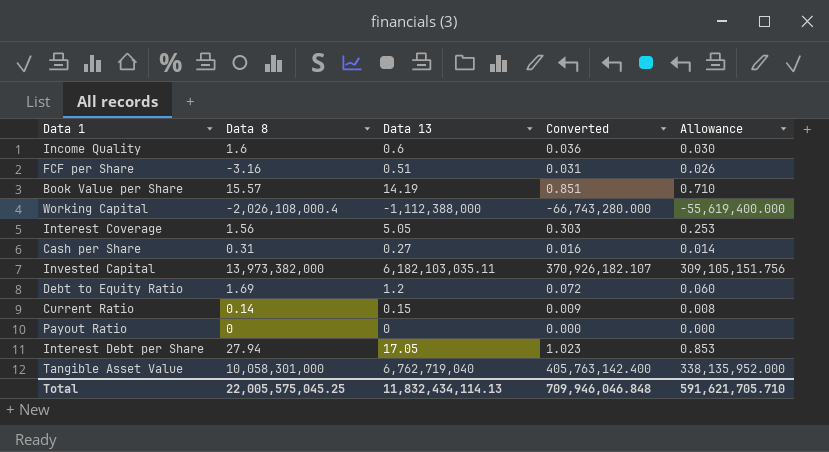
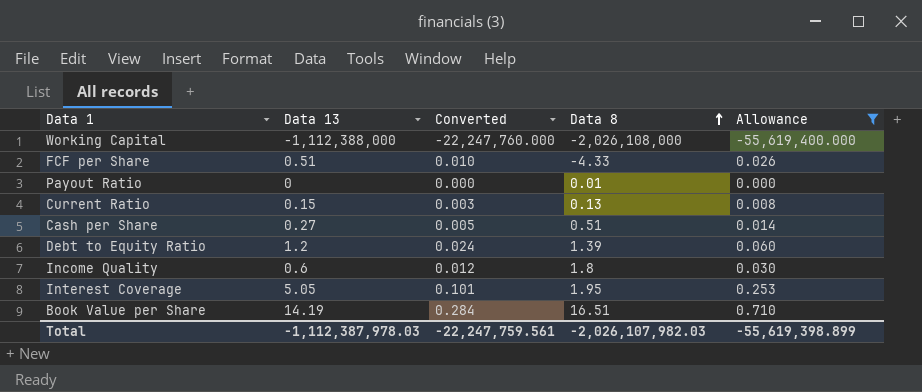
filter: none -> Allowance <= 0.710
row order: none -> Data 8 ascending
column Converted | formula: [Data 13] * 0.06 -> [Data 13] * 0.02
column Data 8 | position: 2 -> 4
Working Capital | Data 8: -2,026,108,000.4 -> -2,026,108,000
FCF per Share | Data 8: -3.16 -> -4.33
Payout Ratio | Data 8: 0 -> 0.01
Current Ratio | Data 8: 0.14 -> 0.13
Cash per Share | Data 8: 0.31 -> 0.51
Debt to Equity Ratio | Data 8: 1.69 -> 1.39
Income Quality | Data 8: 1.6 -> 1.8
Interest Coverage | Data 8: 1.56 -> 1.95
Book Value per Share | Data 8: 15.57 -> 16.51
Total | Data 13: 11,832,434,114.13 -> -1,112,387,978.03
Total | Converted: 709,946,046.848 -> -22,247,759.561
Total | Data 8: 22,005,575,045.25 -> -2,026,107,982.03
Total | Allowance: 591,621,705.710 -> -55,619,398.899

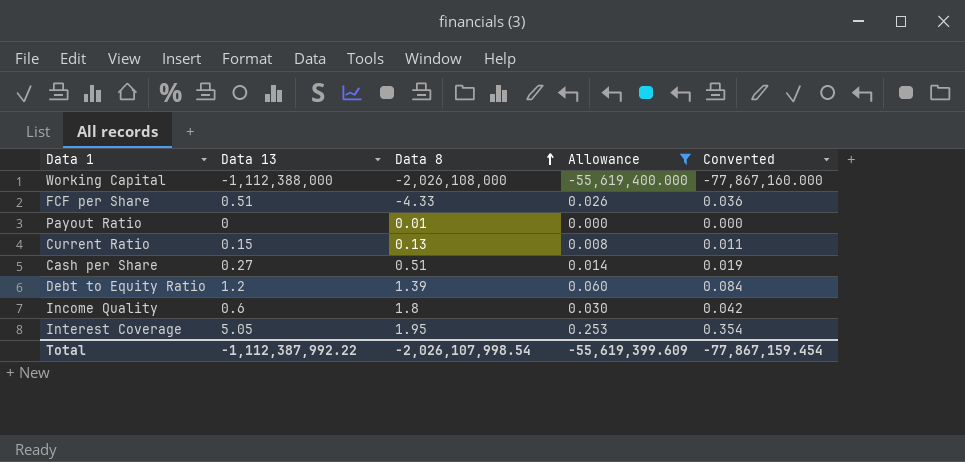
column Converted | formula: [Data 13] * 0.02 -> [Data 13] * 0.07
column Converted | position: 3 -> 5
row Book Value per Share: 14.19 | 0.284 | 16.51 | 0.710 -> none
Total | Data 13: -1,112,387,978.03 -> -1,112,387,992.22
Total | Data 8: -2,026,107,982.03 -> -2,026,107,998.54
Total | Allowance: -55,619,398.899 -> -55,619,399.609
Total | Converted: -22,247,759.561 -> -77,867,159.454

